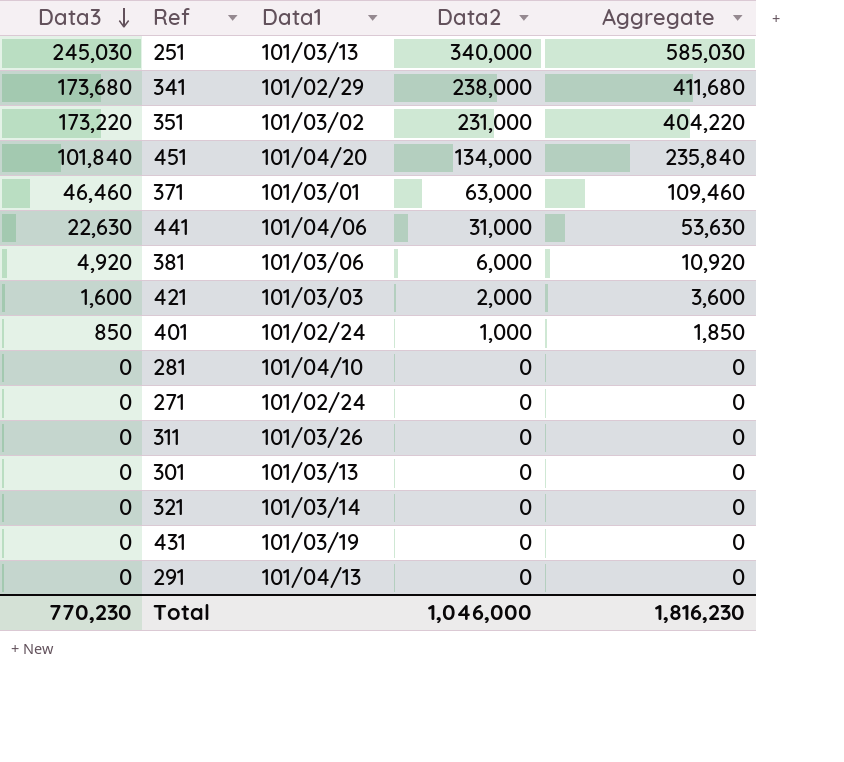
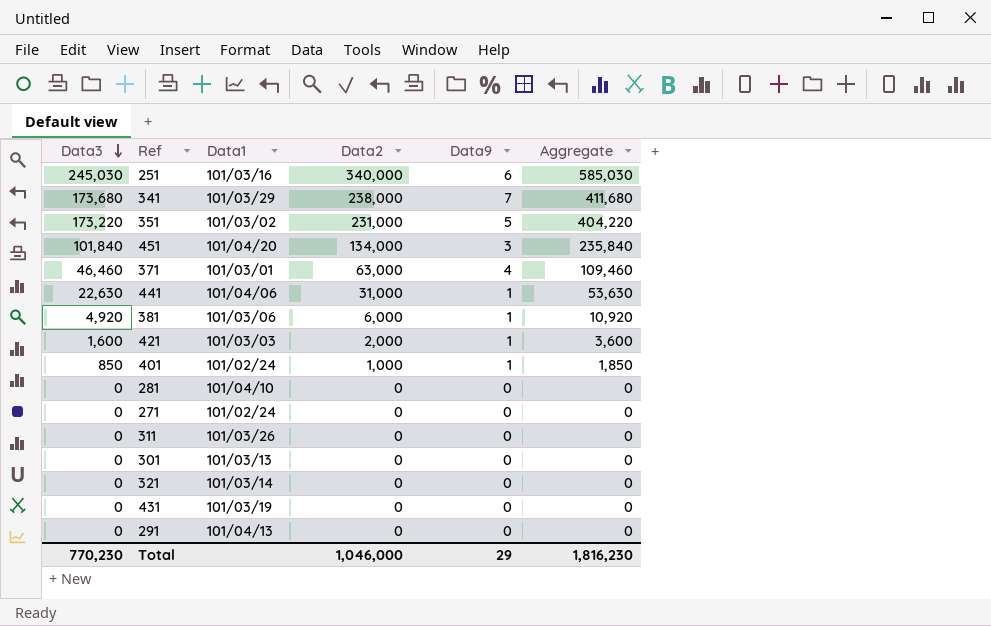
column Data9 | position: none -> 5
251 | Data1: 101/03/13 -> 101/03/16
341 | Data1: 101/02/29 -> 101/03/29

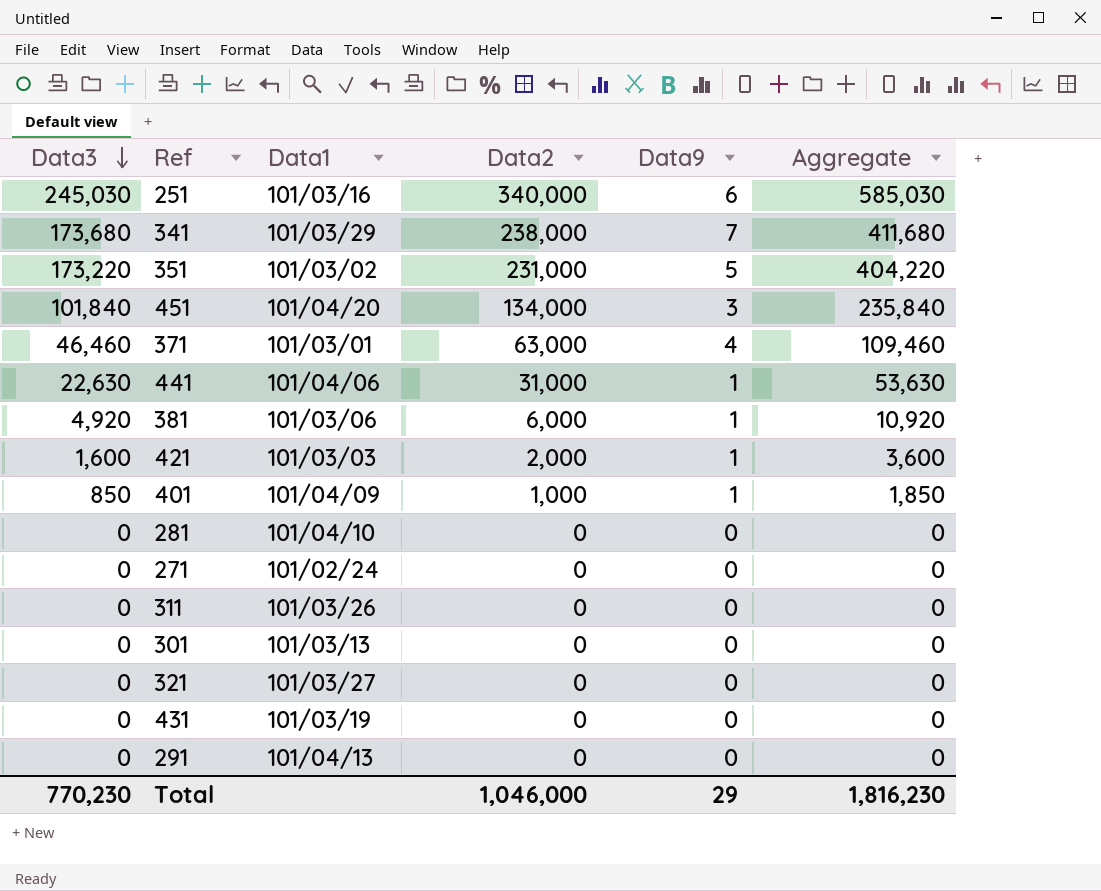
401 | Data1: 101/02/24 -> 101/04/09
321 | Data1: 101/03/14 -> 101/03/27

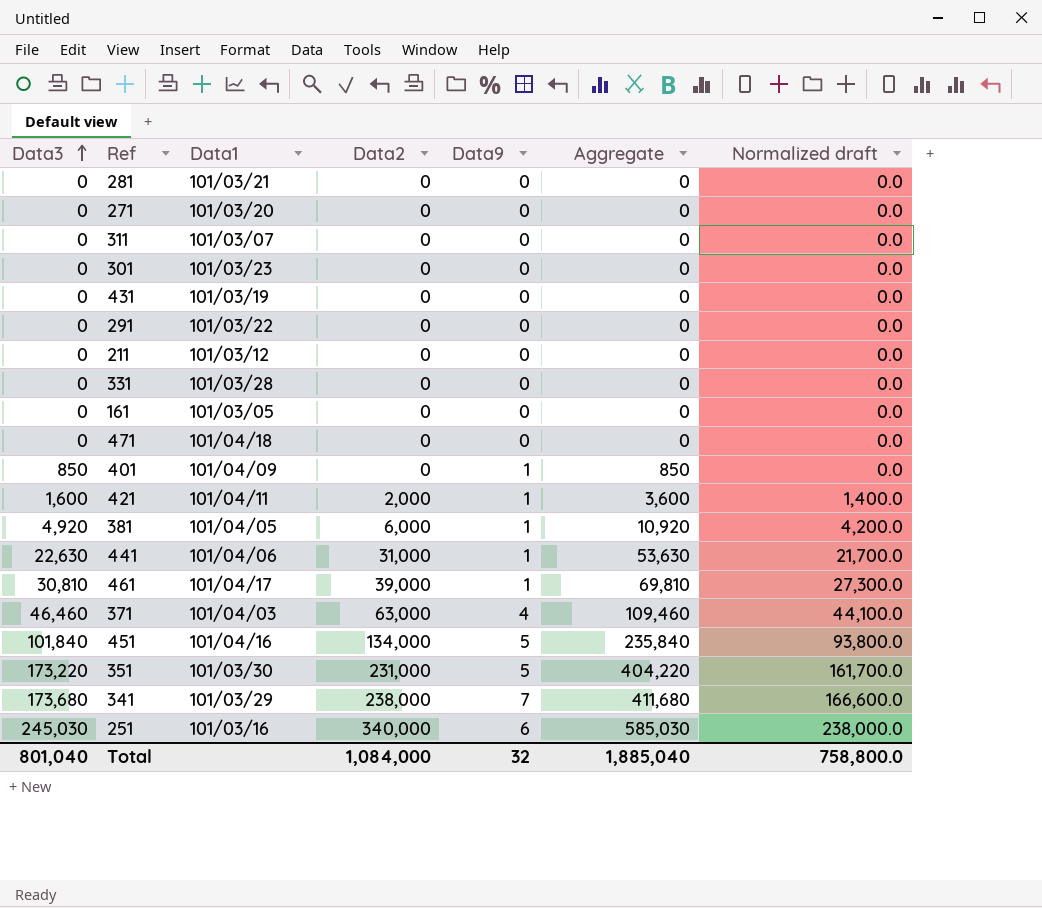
row order: Data3 descending -> Data3 ascending
column Normalized draft | formula: none -> [Data2] * 0.7
row 321: 0 | 101/03/27 | 0 | 0 | 0 -> none
281 | Data1: 101/04/10 -> 101/03/21
271 | Data1: 101/02/24 -> 101/03/20
311 | Data1: 101/03/26 -> 101/03/07
301 | Data1: 101/03/13 -> 101/03/23
291 | Data1: 101/04/13 -> 101/03/22
row 211: none -> 0 | 101/03/12 | 0 | 0 | 0 | 0.0
row 331: none -> 0 | 101/03/28 | 0 | 0 | 0 | 0.0
row 161: none -> 0 | 101/03/05 | 0 | 0 | 0 | 0.0
row 471: none -> 0 | 101/04/18 | 0 | 0 | 0 | 0.0
401 | Data2: 1,000 -> 0
401 | Aggregate: 1,850 -> 850
421 | Data1: 101/03/03 -> 101/04/11
381 | Data1: 101/03/06 -> 101/04/05
row 461: none -> 30,810 | 101/04/17 | 39,000 | 1 | 69,810 | 27,300.0
371 | Data1: 101/03/01 -> 101/04/03
451 | Data1: 101/04/20 -> 101/04/16
451 | Data9: 3 -> 5
351 | Data1: 101/03/02 -> 101/03/30
Total | Data3: 770,230 -> 801,040
Total | Data2: 1,046,000 -> 1,084,000
Total | Data9: 29 -> 32
Total | Aggregate: 1,816,230 -> 1,885,040

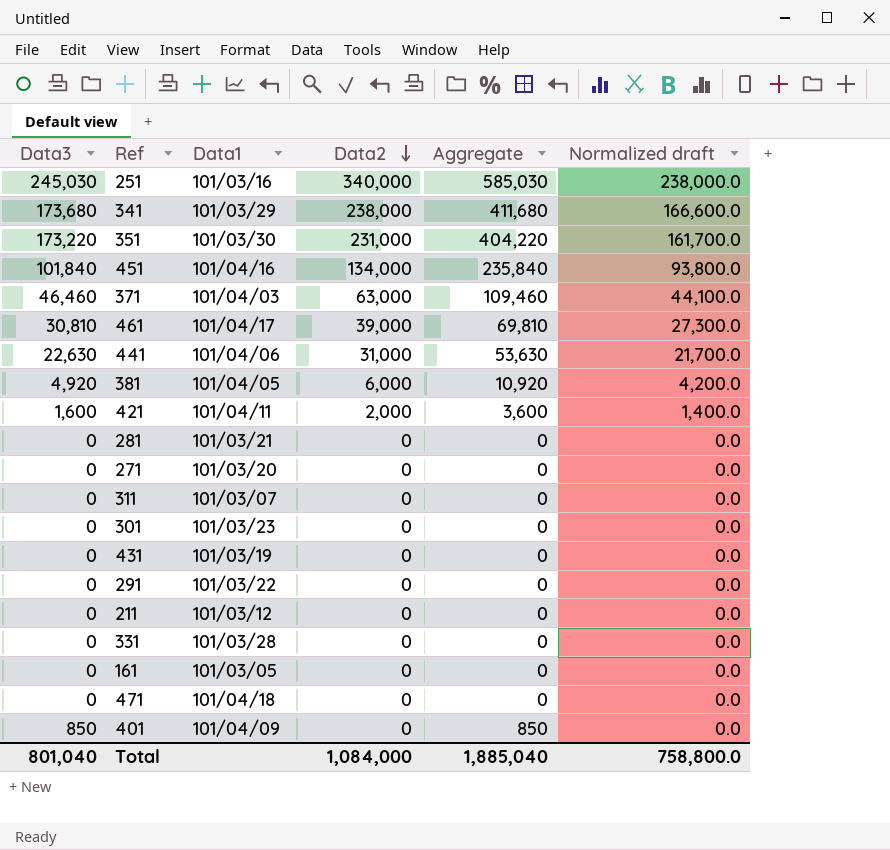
row order: Data3 ascending -> Data2 descending
column Data9 | position: 5 -> none

